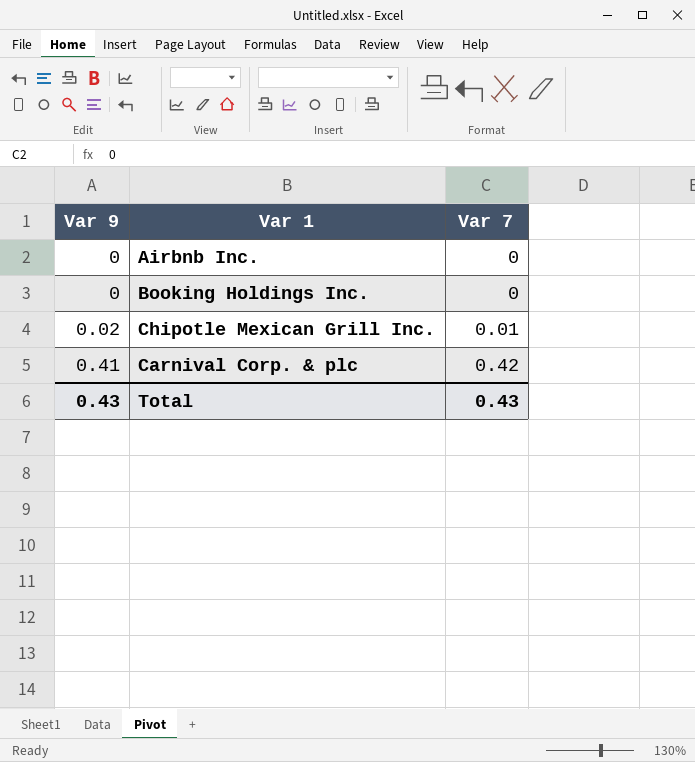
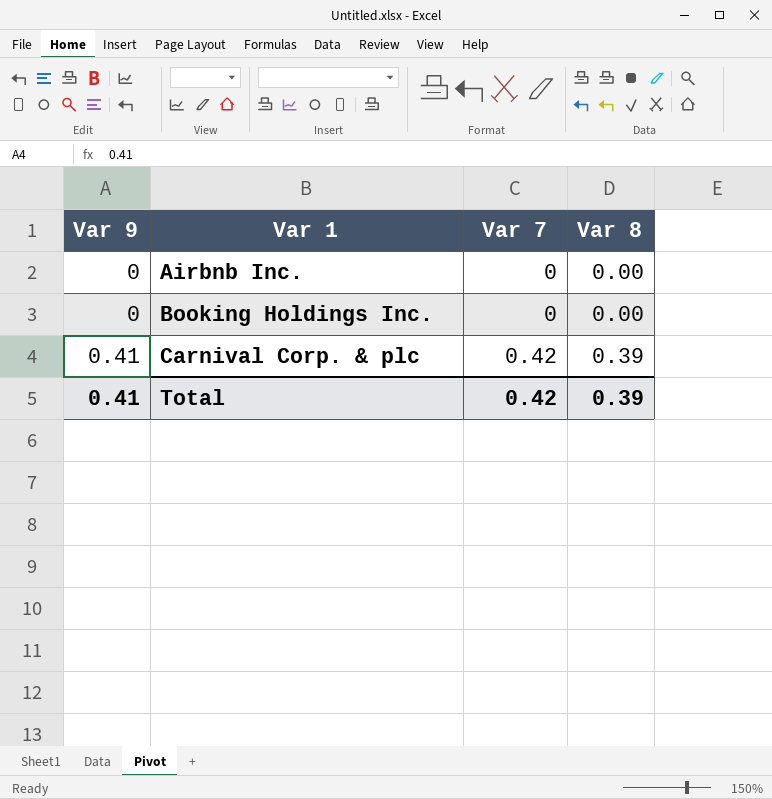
column Var 8 | position: none -> 4
row Chipotle Mexican Grill Inc.: 0.02 | 0.01 -> none
Total | Var 9: 0.43 -> 0.41
Total | Var 7: 0.43 -> 0.42

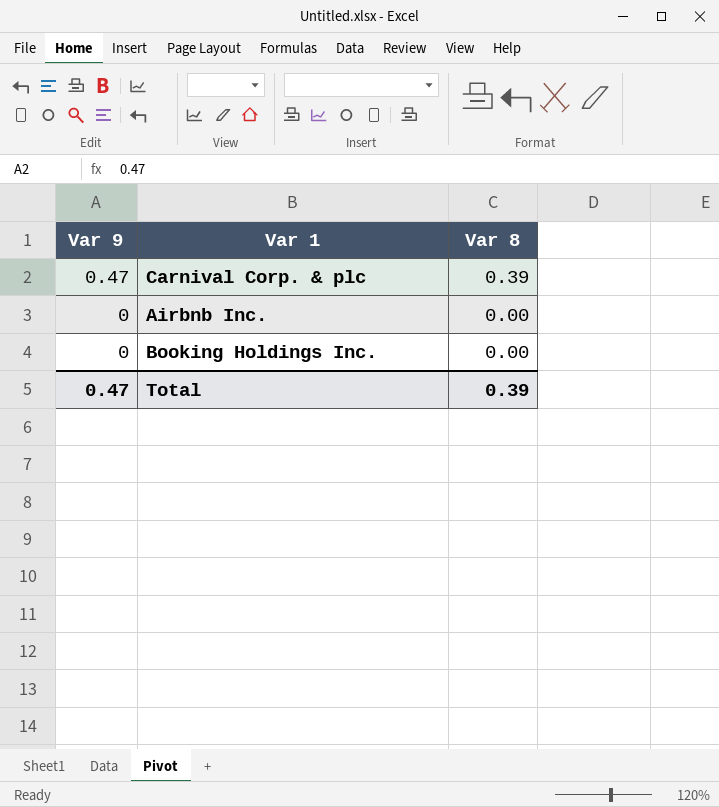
row order: Var 9 ascending -> Var 9 descending
column Var 7 | position: 3 -> none
Carnival Corp. & plc | Var 9: 0.41 -> 0.47
Total | Var 9: 0.41 -> 0.47

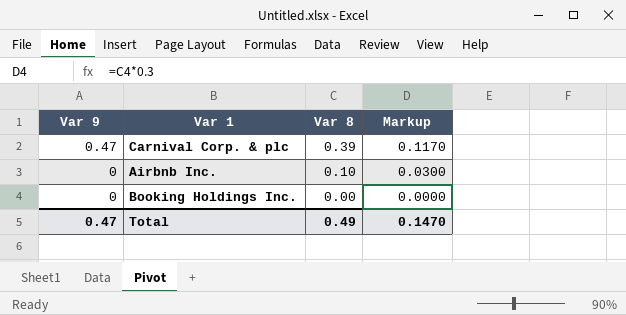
column Markup | formula: none -> [Var 8] * 0.3
Airbnb Inc. | Var 8: 0.00 -> 0.10
Total | Var 8: 0.39 -> 0.49

